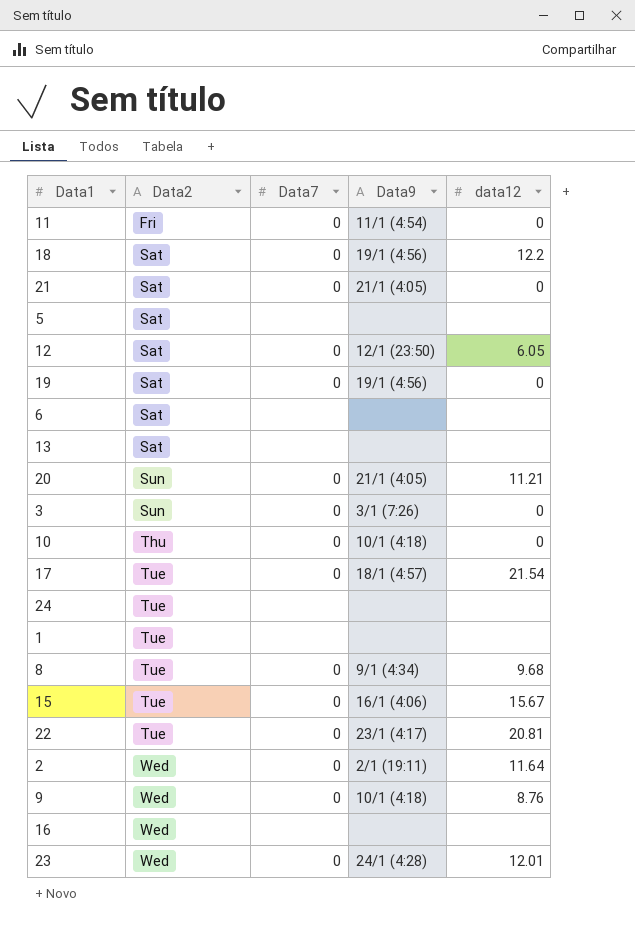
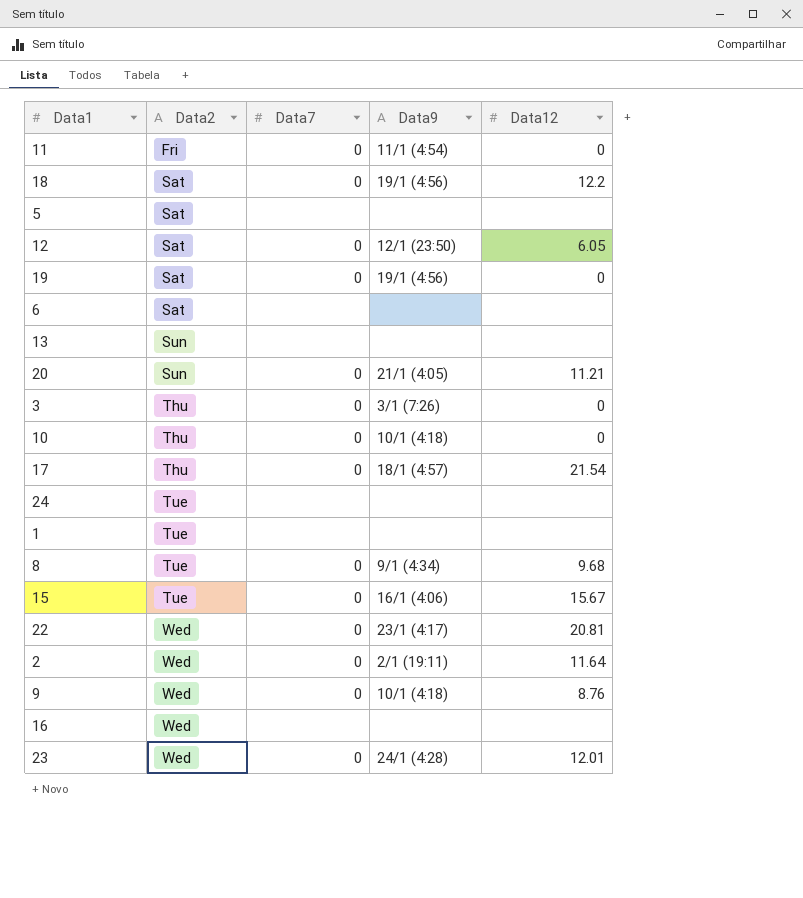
column name: data12 -> Data12
row 21: Sat | 0 | 21/1 (4:05) | 0 -> none
13 | Data2: Sat -> Sun
3 | Data2: Sun -> Thu
17 | Data2: Tue -> Thu
22 | Data2: Tue -> Wed

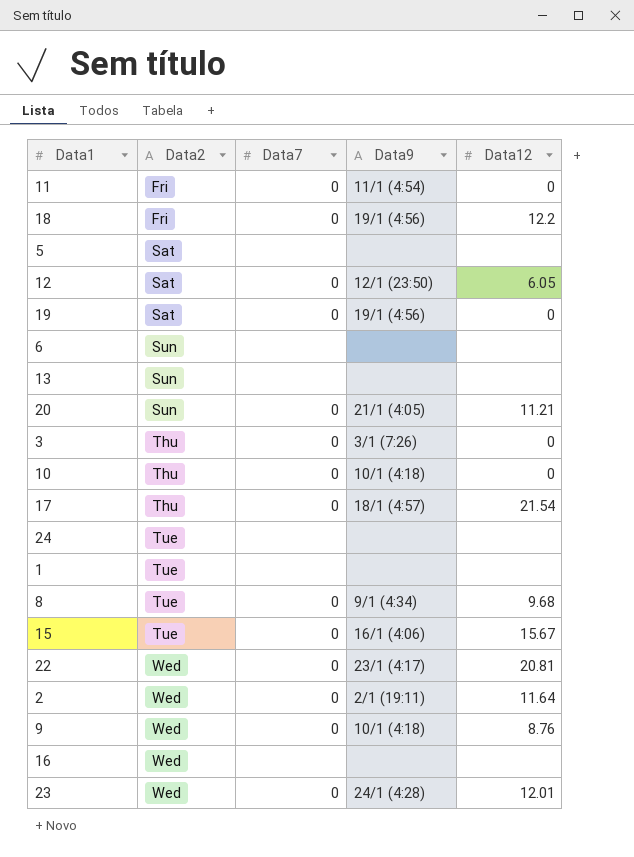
18 | Data2: Sat -> Fri
6 | Data2: Sat -> Sun

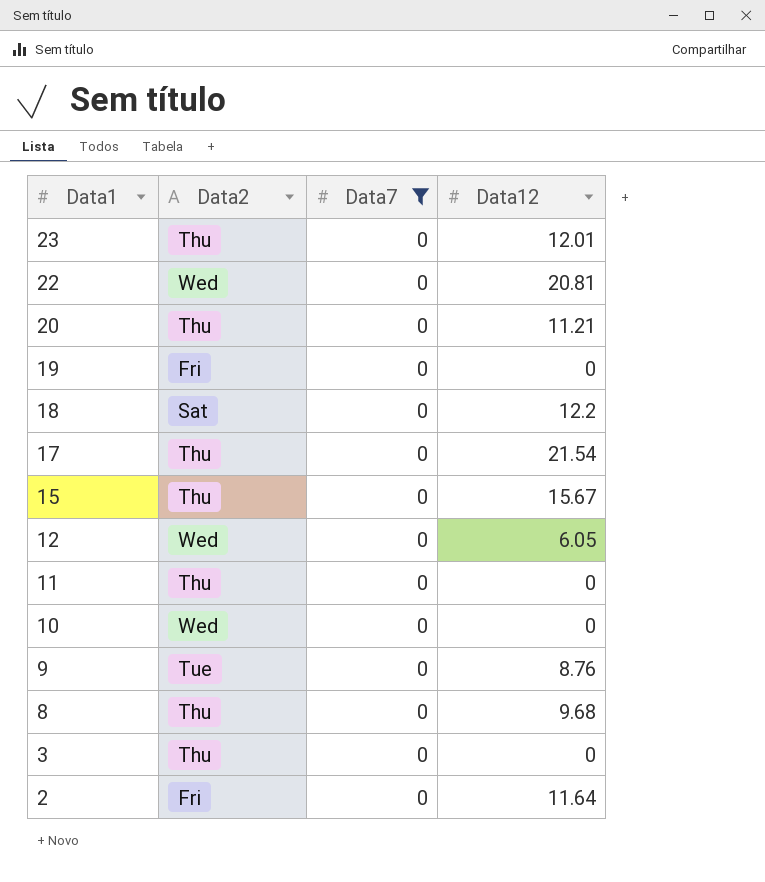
filter: none -> Data7 = 0
row order: Data2 ascending -> Data1 descending
column Data9 | position: 4 -> none
23 | Data2: Wed -> Thu
20 | Data2: Sun -> Thu
19 | Data2: Sat -> Fri
18 | Data2: Fri -> Sat
15 | Data2: Tue -> Thu
12 | Data2: Sat -> Wed
11 | Data2: Fri -> Thu
10 | Data2: Thu -> Wed
9 | Data2: Wed -> Tue
8 | Data2: Tue -> Thu
2 | Data2: Wed -> Fri

